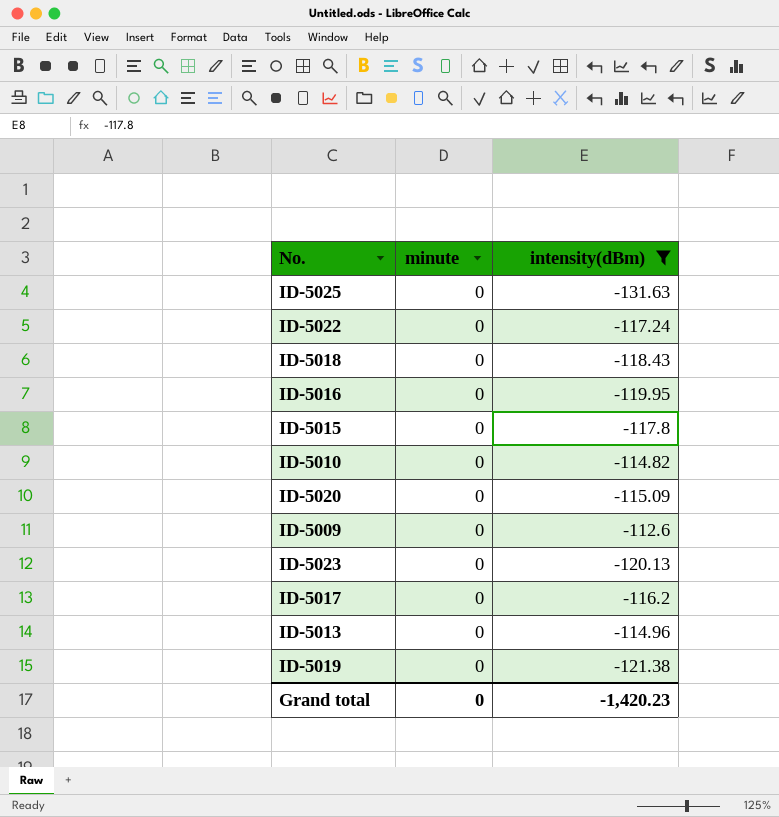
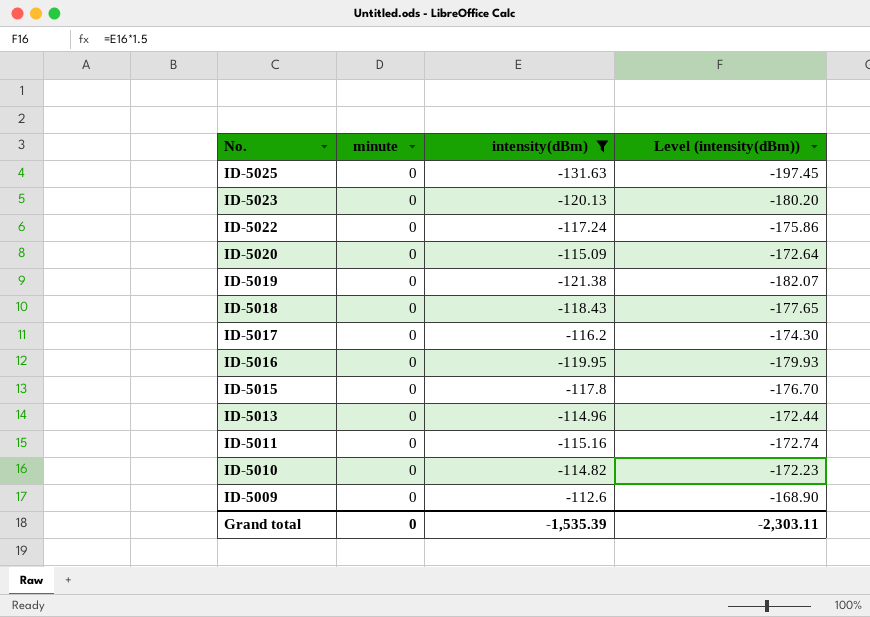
row order: none -> No. descending
column Level (intensity(dBm)) | formula: none -> [intensity(dBm)] * 1.5
row ID-5011: none -> 0 | -115.16 | -172.74
Grand total | intensity(dBm): -1,420.23 -> -1,535.39

